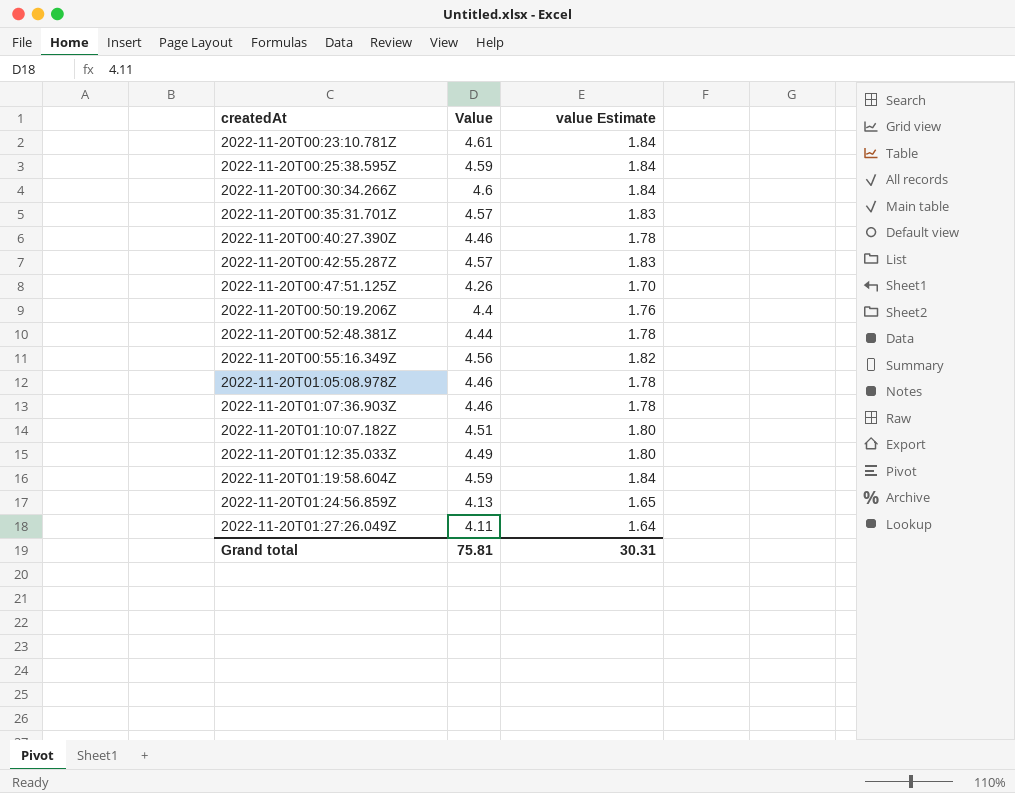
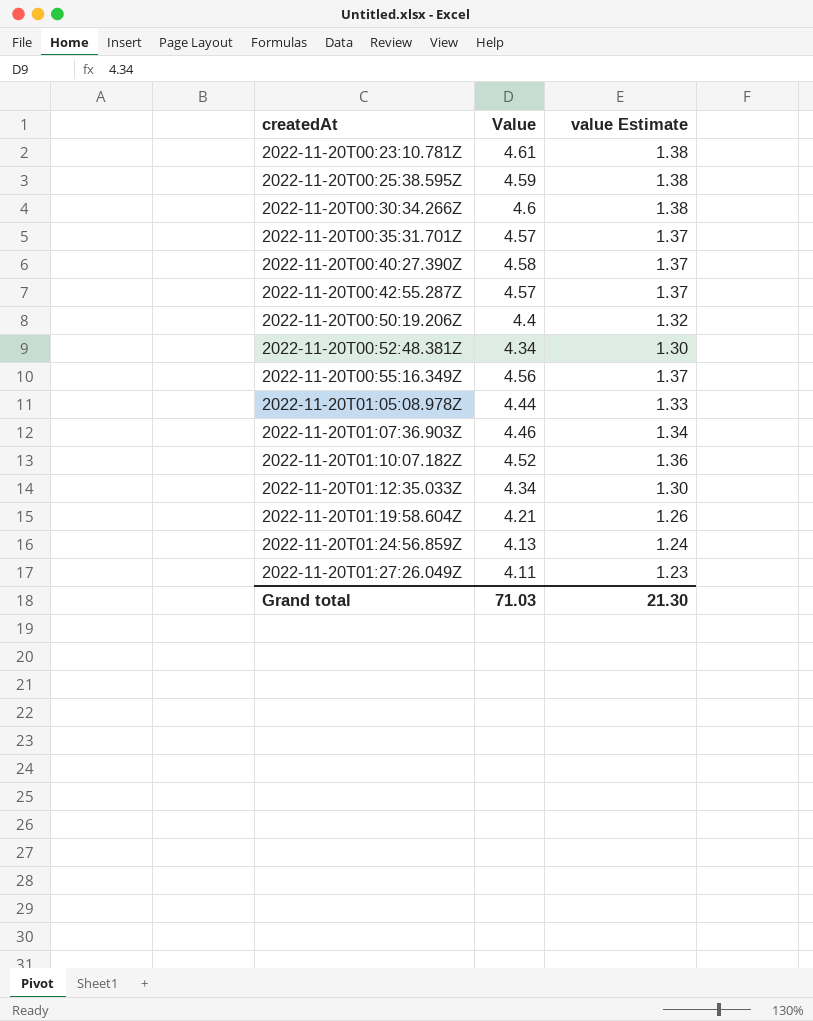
column value Estimate | formula: [Value] * 0.4 -> [Value] * 0.3
row 2022-11-20T00:47:51.125Z: 4.26 | 1.70 -> none
2022-11-20T00:40:27.390Z | Value: 4.46 -> 4.58
2022-11-20T00:52:48.381Z | Value: 4.44 -> 4.34
2022-11-20T01:05:08.978Z | Value: 4.46 -> 4.44
2022-11-20T01:10:07.182Z | Value: 4.51 -> 4.52
2022-11-20T01:12:35.033Z | Value: 4.49 -> 4.34
2022-11-20T01:19:58.604Z | Value: 4.59 -> 4.21
Grand total | Value: 75.81 -> 71.03
Grand total | value Estimate: 30.31 -> 21.30

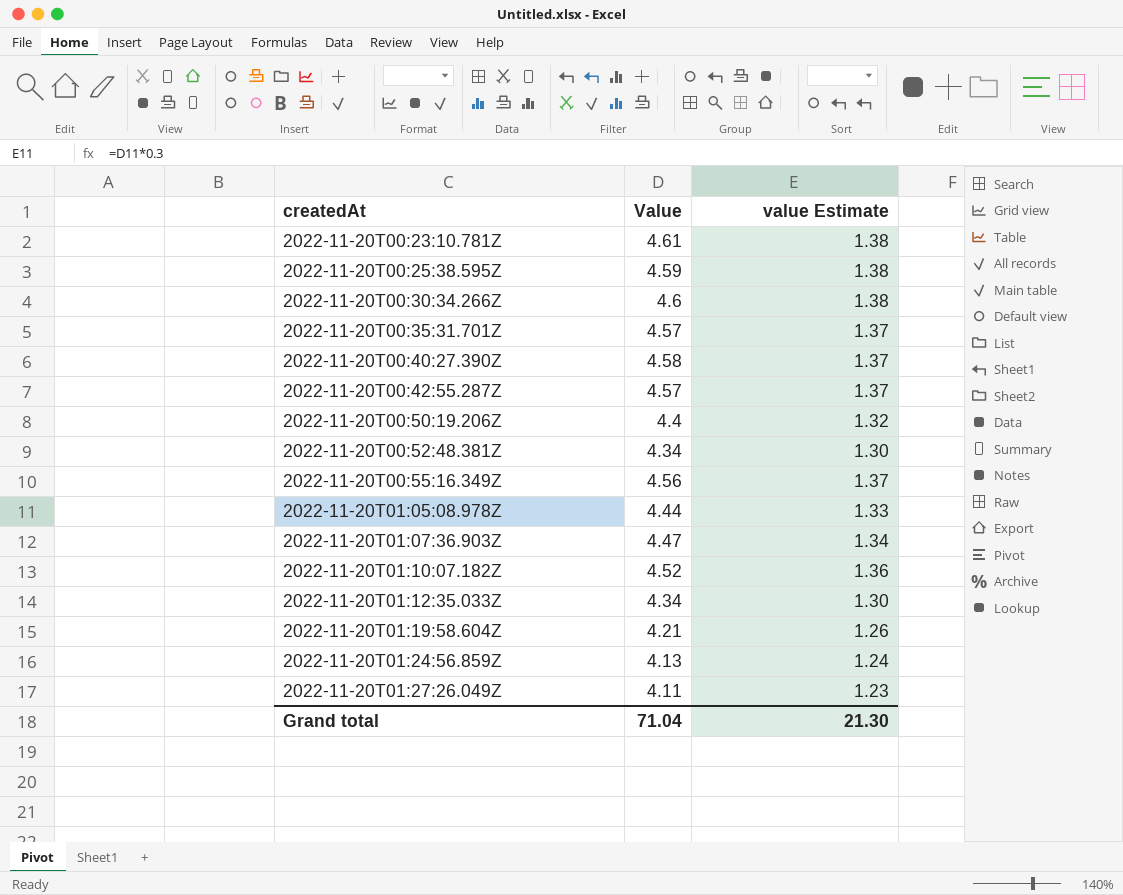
2022-11-20T01:07:36.903Z | Value: 4.46 -> 4.47
Grand total | Value: 71.03 -> 71.04

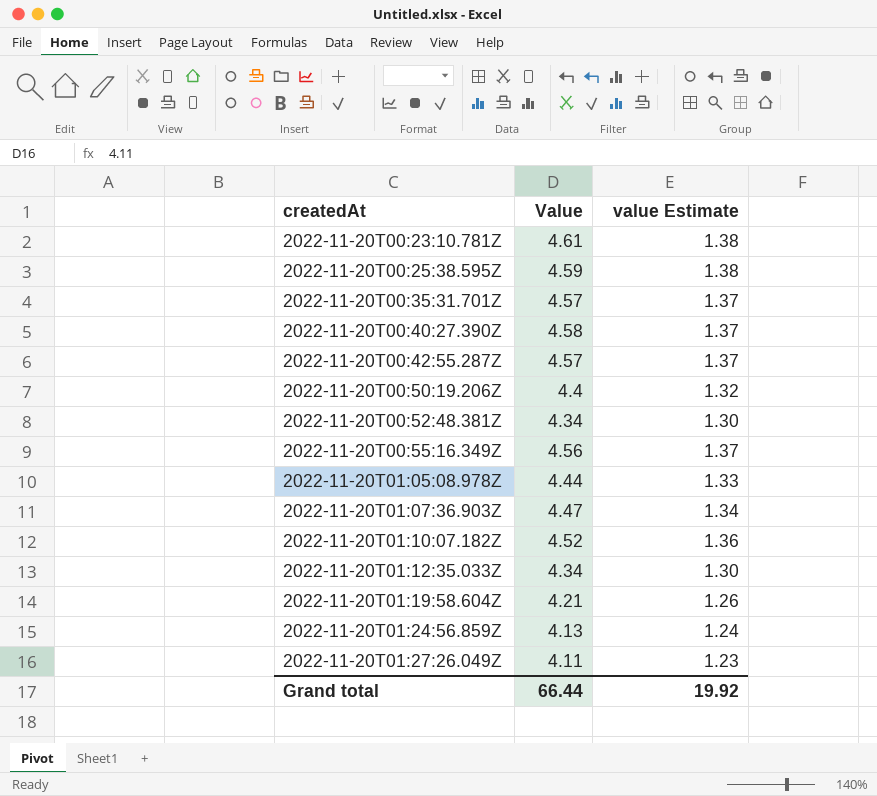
row 2022-11-20T00:30:34.266Z: 4.6 | 1.38 -> none
Grand total | Value: 71.04 -> 66.44
Grand total | value Estimate: 21.30 -> 19.92

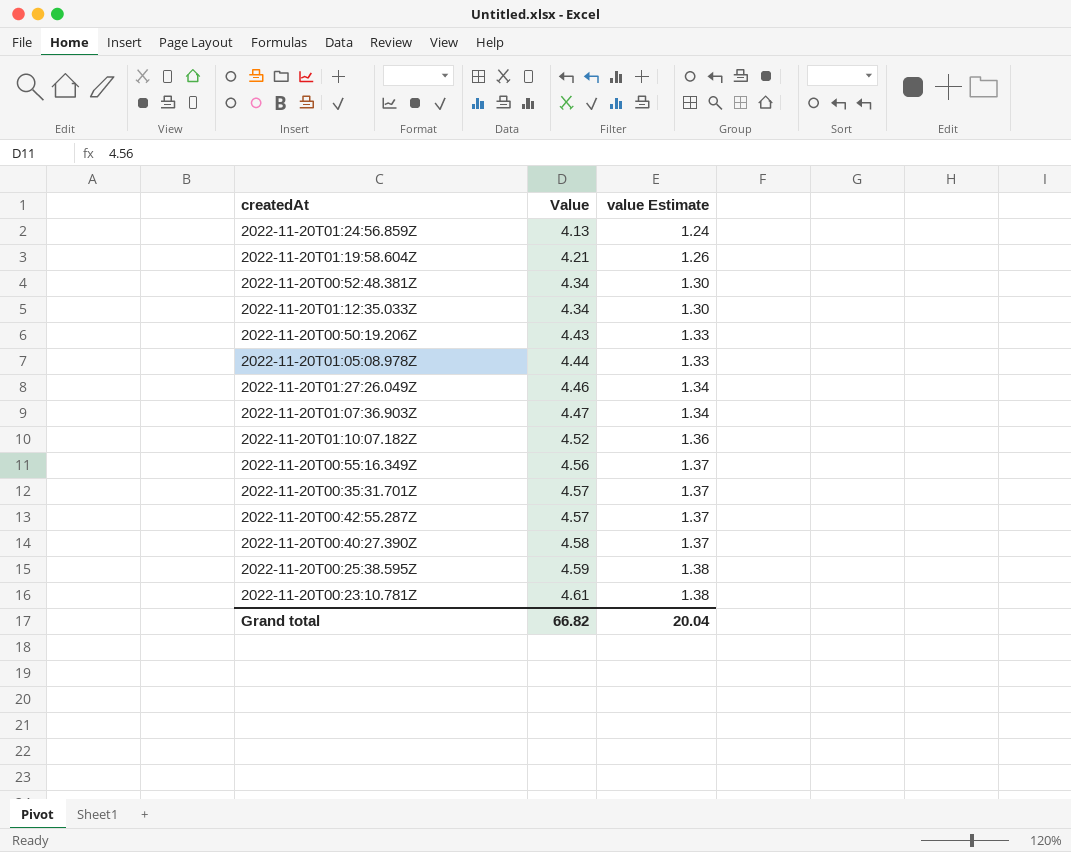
row order: createdAt ascending -> Value ascending
2022-11-20T00:50:19.206Z | Value: 4.4 -> 4.43
2022-11-20T00:50:19.206Z | value Estimate: 1.32 -> 1.33
2022-11-20T01:27:26.049Z | Value: 4.11 -> 4.46
2022-11-20T01:27:26.049Z | value Estimate: 1.23 -> 1.34
Grand total | Value: 66.44 -> 66.82
Grand total | value Estimate: 19.92 -> 20.04

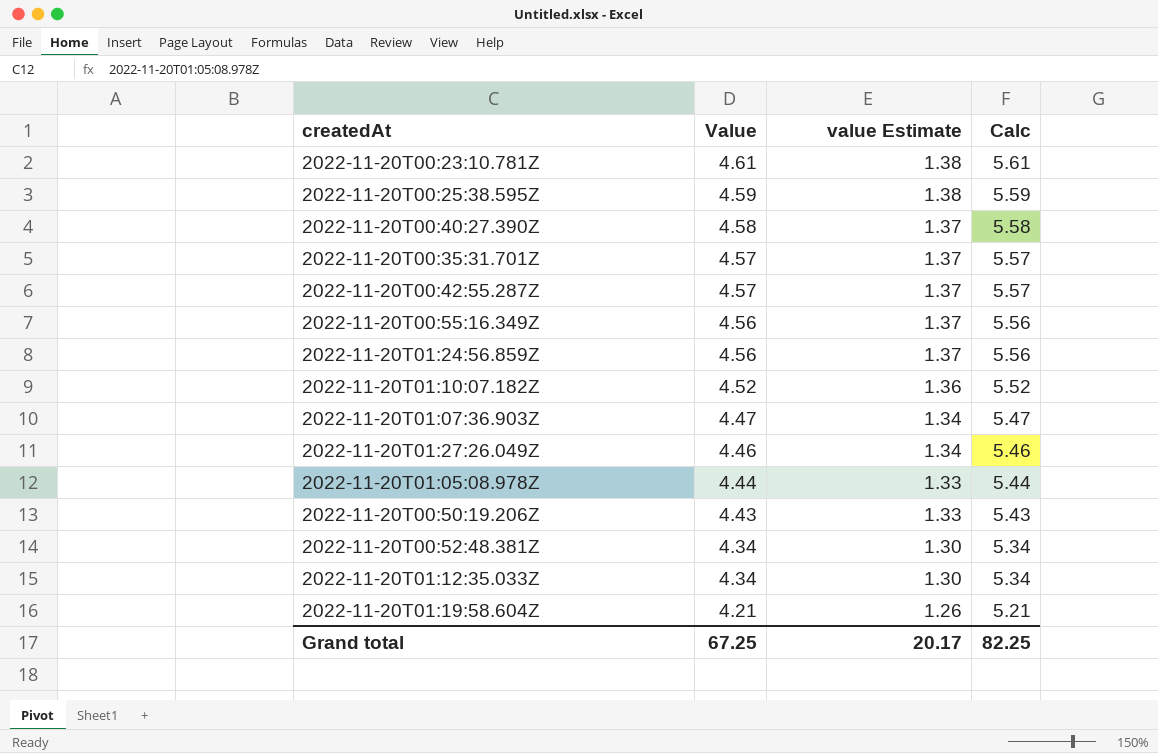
row order: Value ascending -> Value descending
column Calc | formula: none -> [Value] + 1
2022-11-20T01:24:56.859Z | Value: 4.13 -> 4.56
2022-11-20T01:24:56.859Z | value Estimate: 1.24 -> 1.37
Grand total | Value: 66.82 -> 67.25
Grand total | value Estimate: 20.04 -> 20.17

